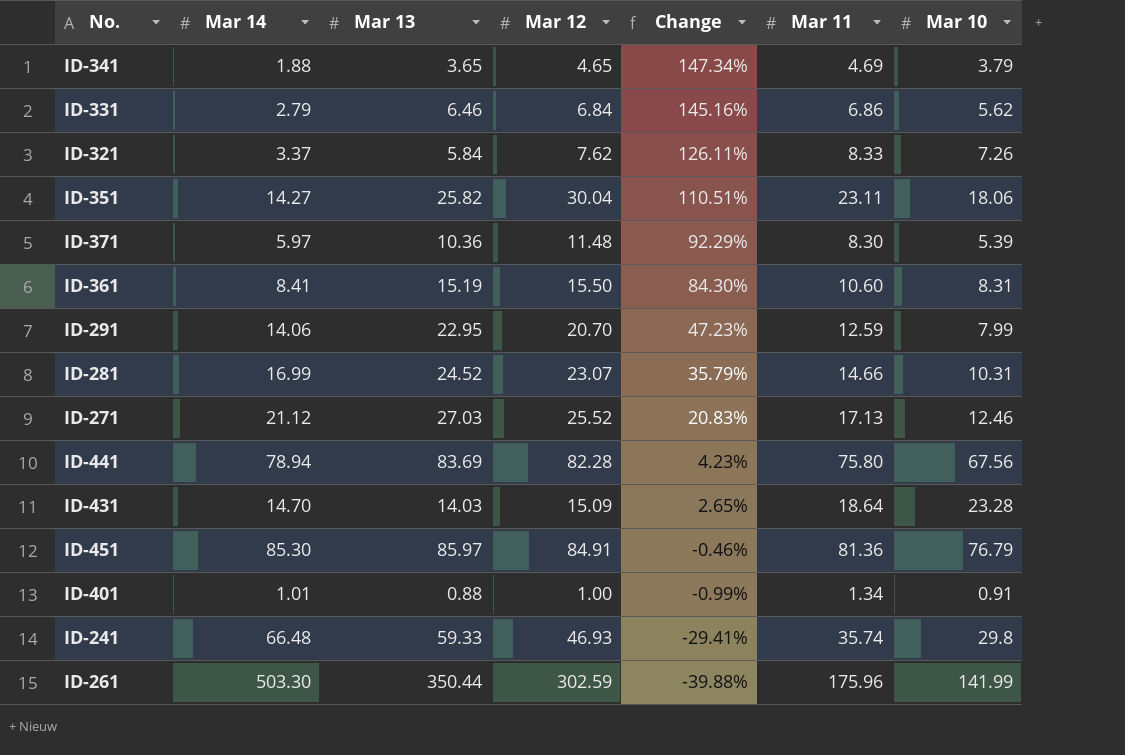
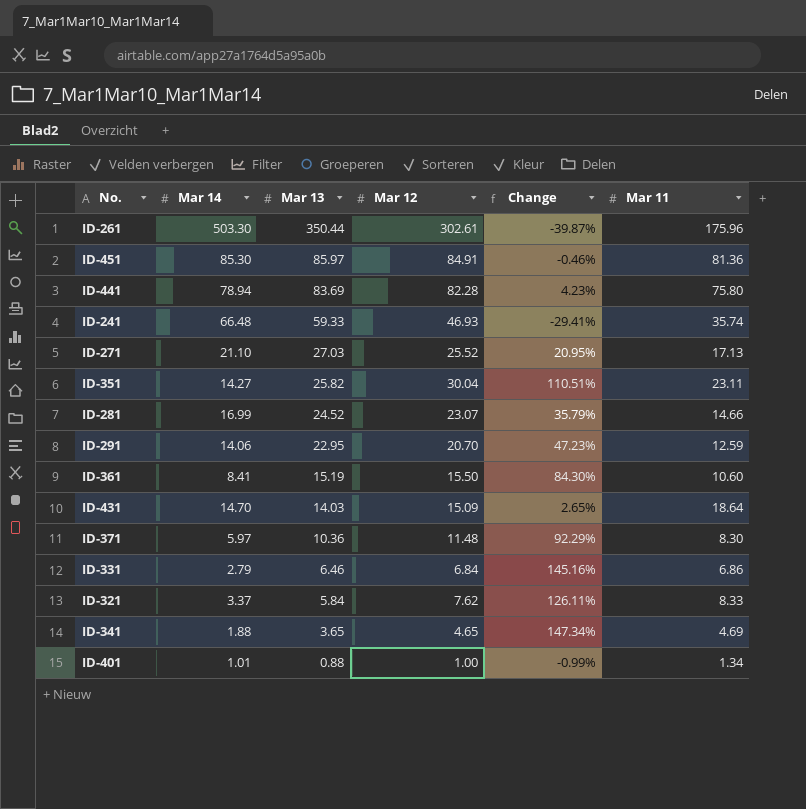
row order: Change descending -> Mar 13 descending
column Mar 10 | position: 7 -> none
ID-261 | Mar 12: 302.59 -> 302.61
ID-261 | Change: -39.88% -> -39.87%
ID-271 | Mar 14: 21.12 -> 21.10
ID-271 | Change: 20.83% -> 20.95%

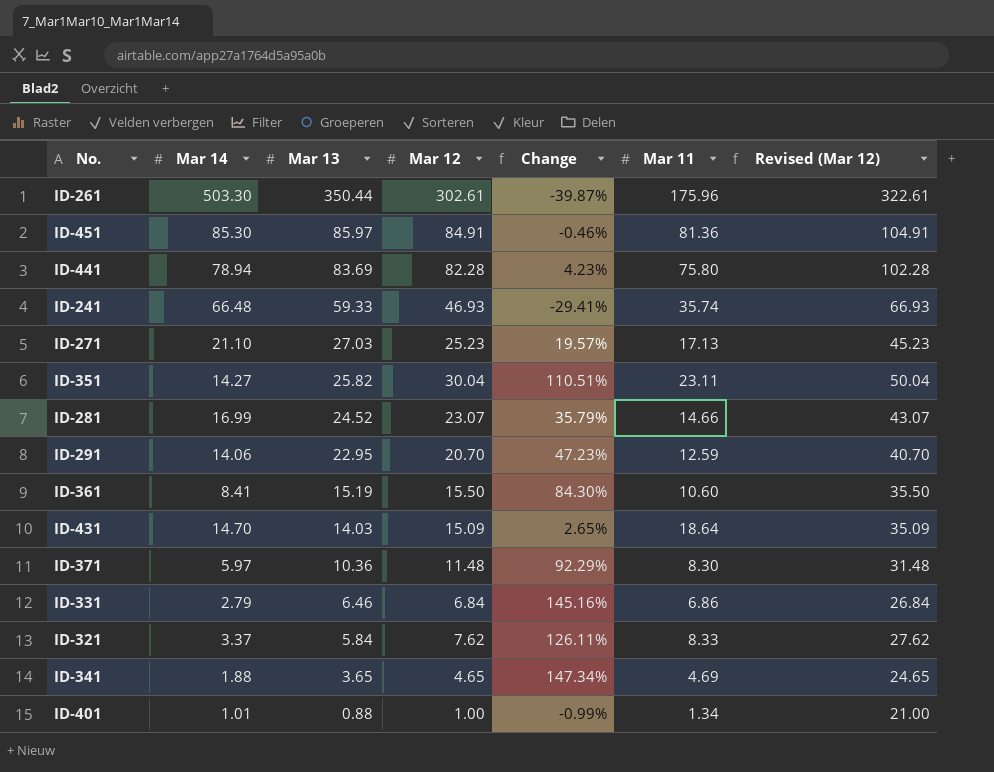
column Revised (Mar 12) | formula: none -> [Mar 12] + 20
ID-271 | Mar 12: 25.52 -> 25.23
ID-271 | Change: 20.95% -> 19.57%

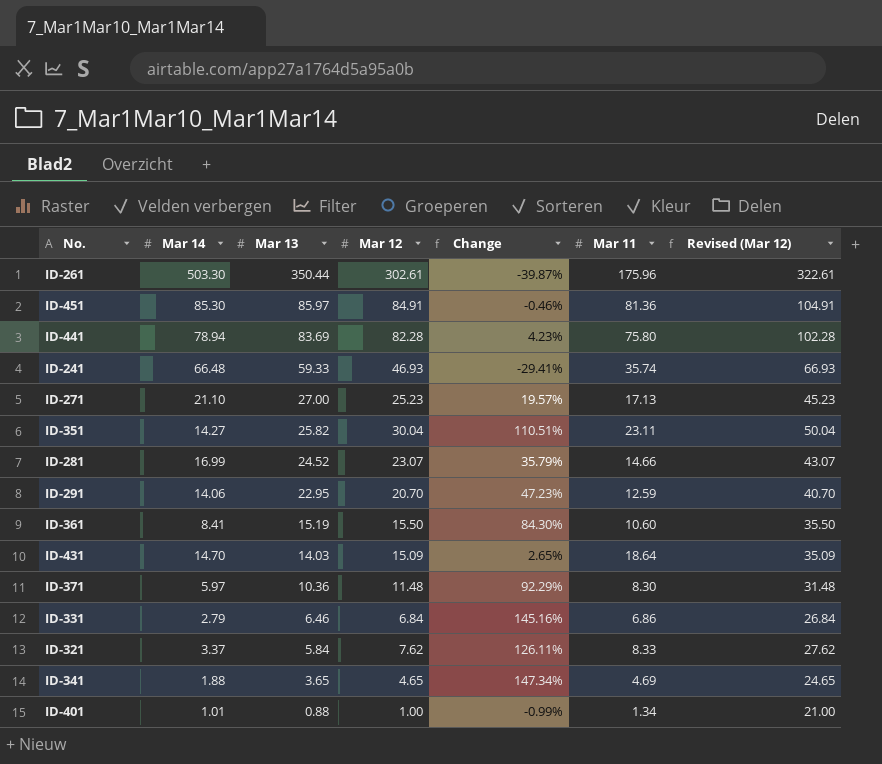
ID-271 | Mar 13: 27.03 -> 27.00

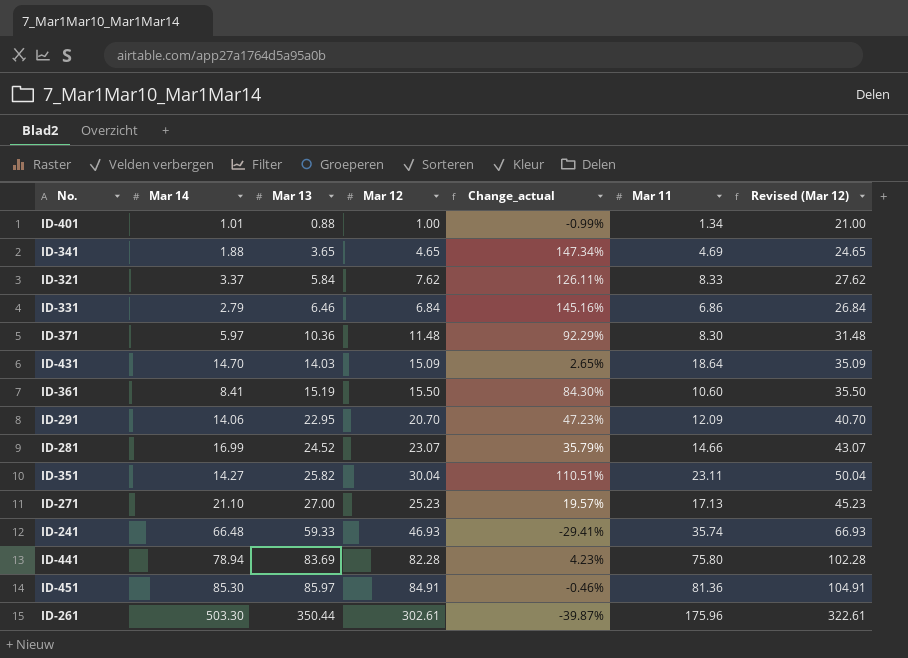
row order: Mar 13 descending -> Mar 13 ascending
column name: Change -> Change_actual
ID-291 | Mar 11: 12.59 -> 12.09

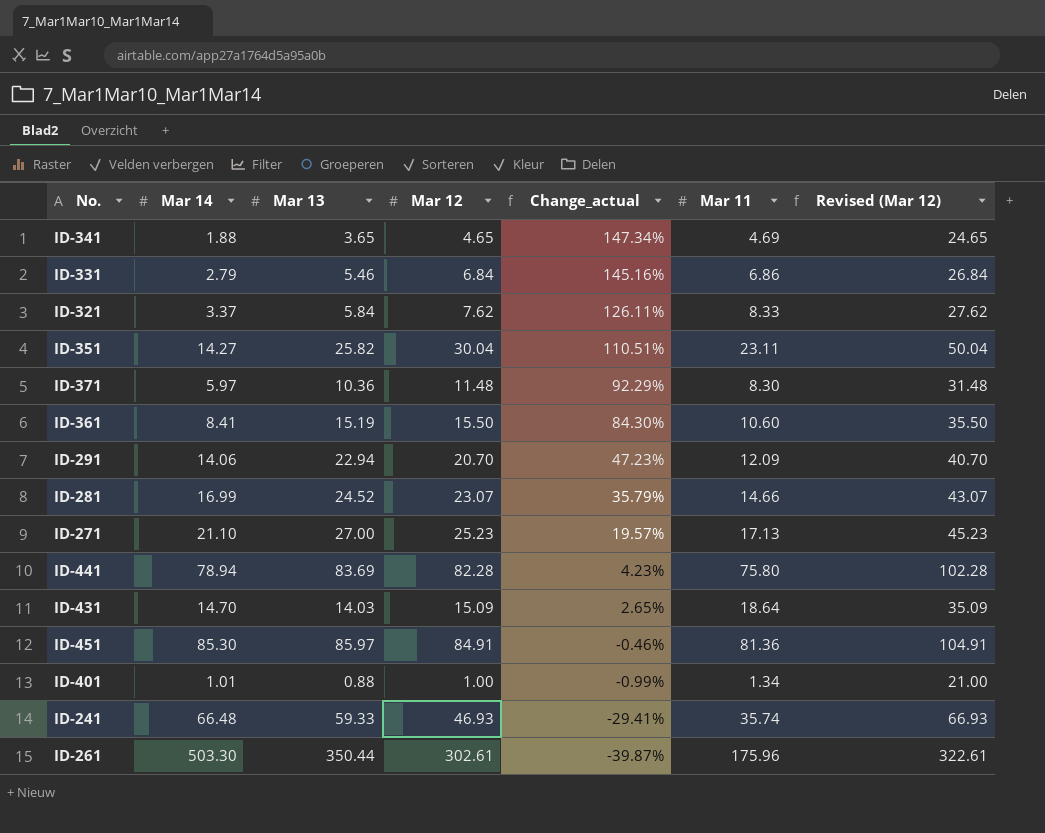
row order: Mar 13 ascending -> Change_actual descending
ID-331 | Mar 13: 6.46 -> 5.46
ID-291 | Mar 13: 22.95 -> 22.94

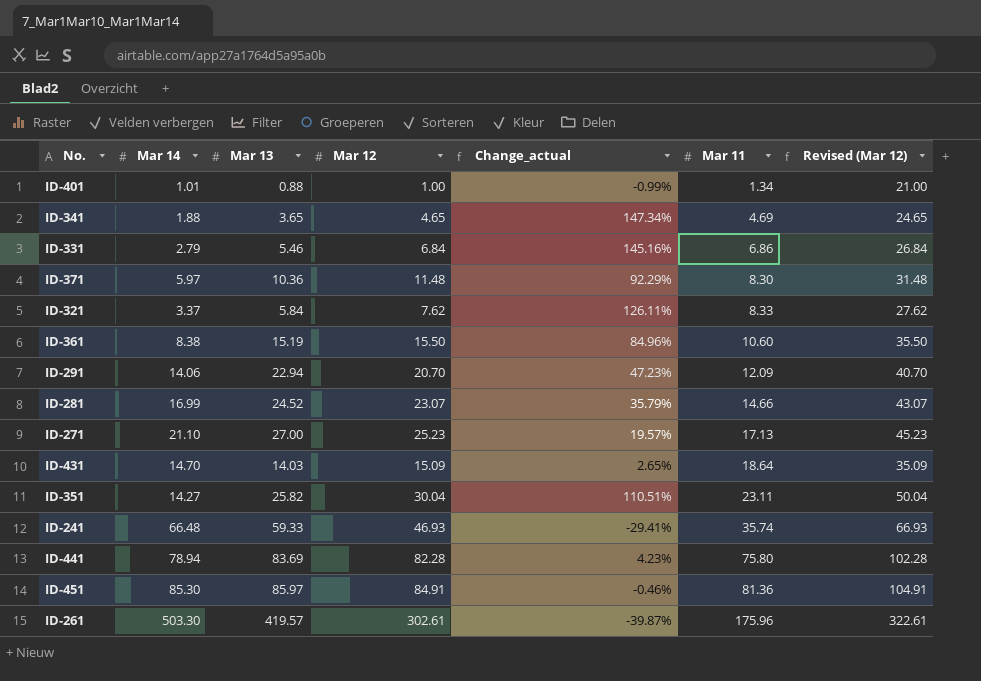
row order: Change_actual descending -> Mar 11 ascending
ID-361 | Mar 14: 8.41 -> 8.38
ID-361 | Change_actual: 84.30% -> 84.96%
ID-261 | Mar 13: 350.44 -> 419.57

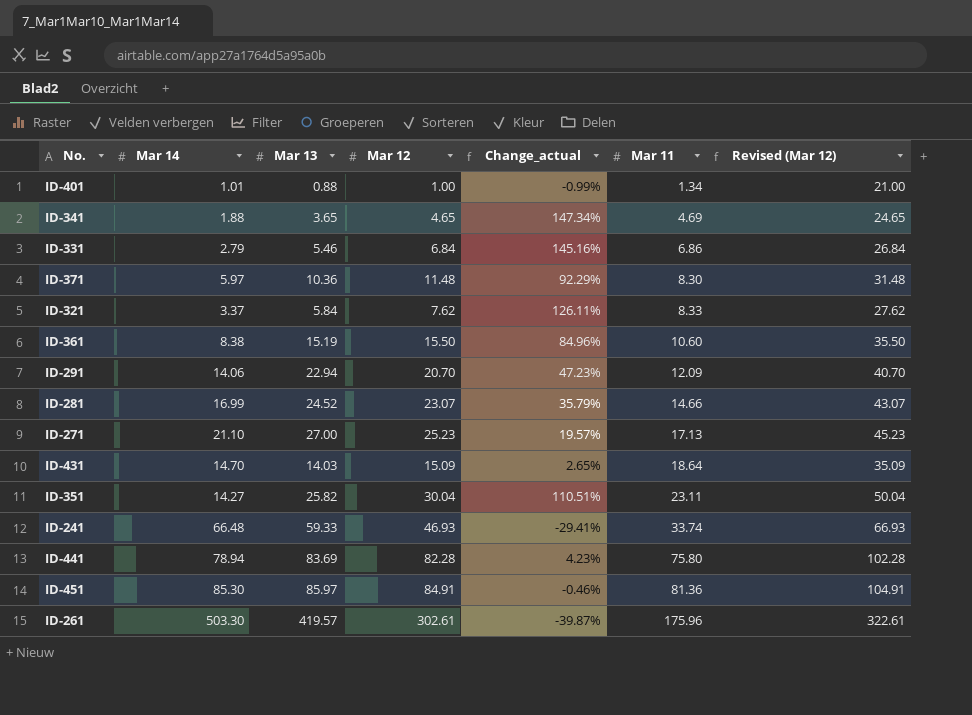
ID-241 | Mar 11: 35.74 -> 33.74

